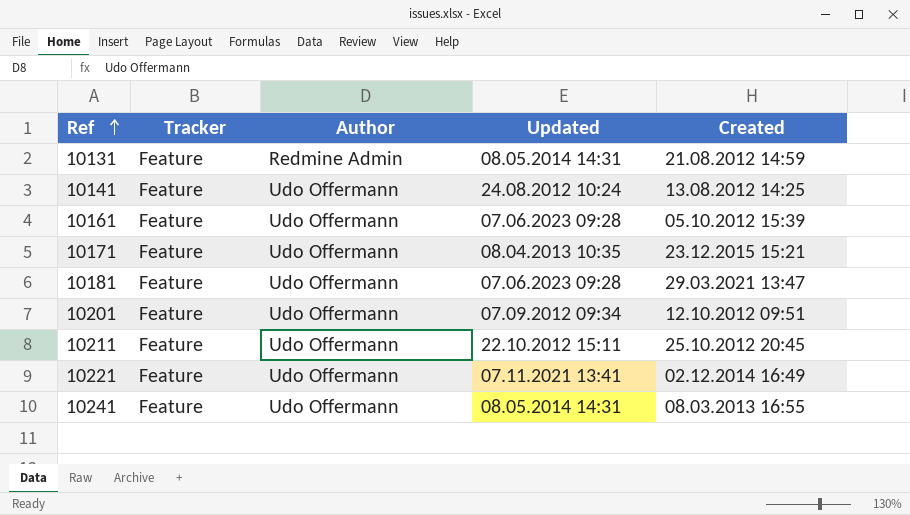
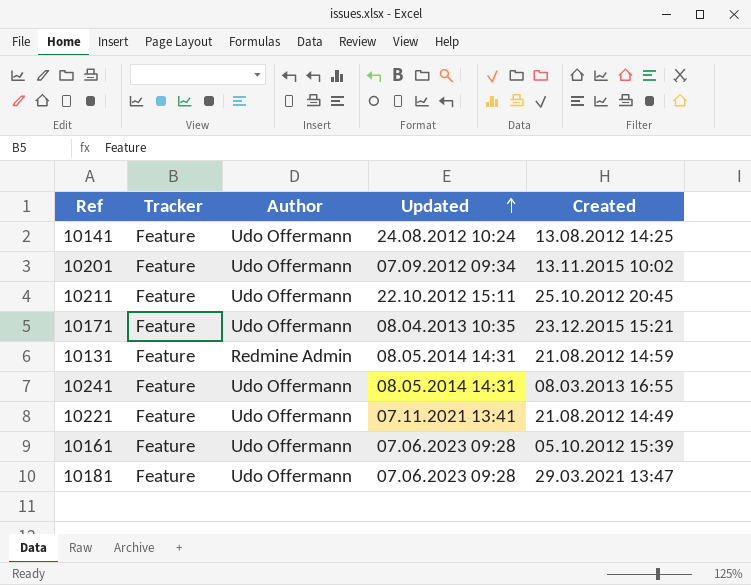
row order: Ref ascending -> Updated ascending
10201 | Created: 12.10.2012 09:51 -> 13.11.2015 10:02
10221 | Created: 02.12.2014 16:49 -> 21.08.2012 14:49

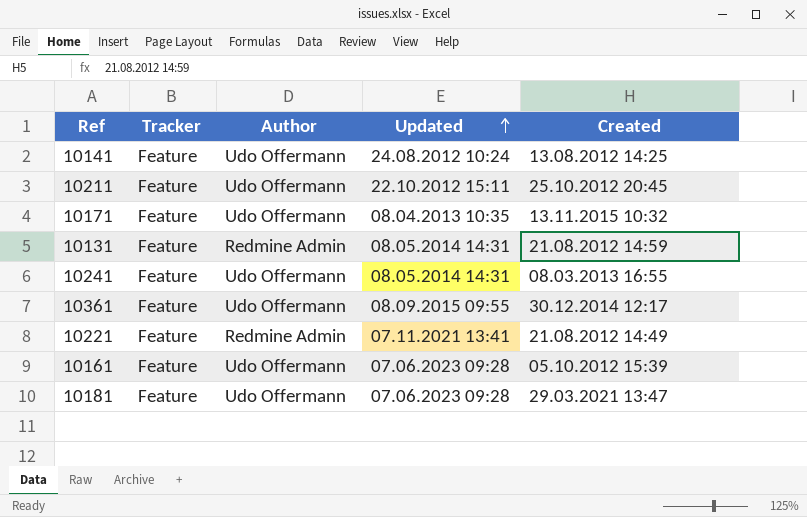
row 10201: Feature | Udo Offermann | 07.09.2012 09:34 | 13.11.2015 10:02 -> none
10171 | Created: 23.12.2015 15:21 -> 13.11.2015 10:32
row 10361: none -> Feature | Udo Offermann | 08.09.2015 09:55 | 30.12.2014 12:17
10221 | Author: Udo Offermann -> Redmine Admin

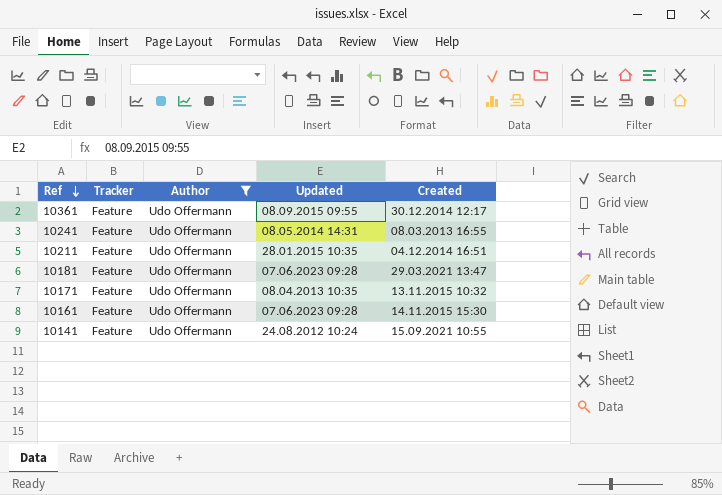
filter: none -> Author = Udo Offermann
row order: Updated ascending -> Ref descending
10211 | Updated: 22.10.2012 15:11 -> 28.01.2015 10:35
10211 | Created: 25.10.2012 20:45 -> 04.12.2014 16:51
10161 | Created: 05.10.2012 15:39 -> 14.11.2015 15:30
10141 | Created: 13.08.2012 14:25 -> 15.09.2021 10:55

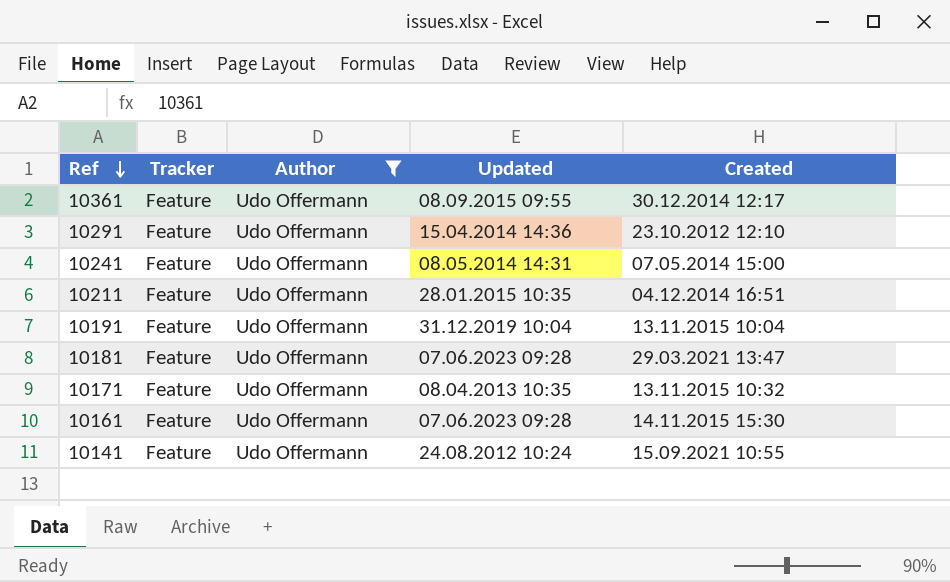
row 10291: none -> Feature | Udo Offermann | 15.04.2014 14:36 | 23.10.2012 12:10
10241 | Created: 08.03.2013 16:55 -> 07.05.2014 15:00
row 10191: none -> Feature | Udo Offermann | 31.12.2019 10:04 | 13.11.2015 10:04

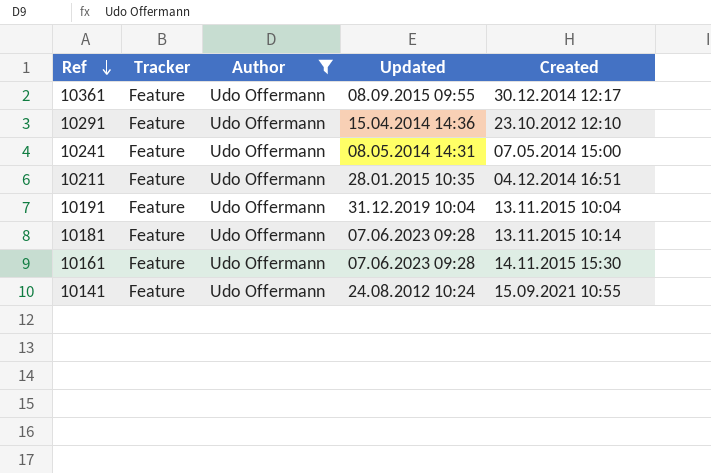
row 10171: Feature | Udo Offermann | 08.04.2013 10:35 | 13.11.2015 10:32 -> none
10181 | Created: 29.03.2021 13:47 -> 13.11.2015 10:14

